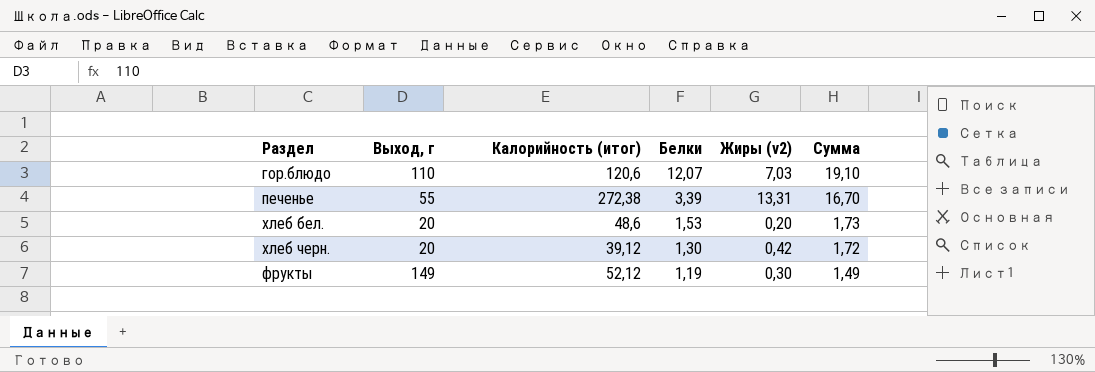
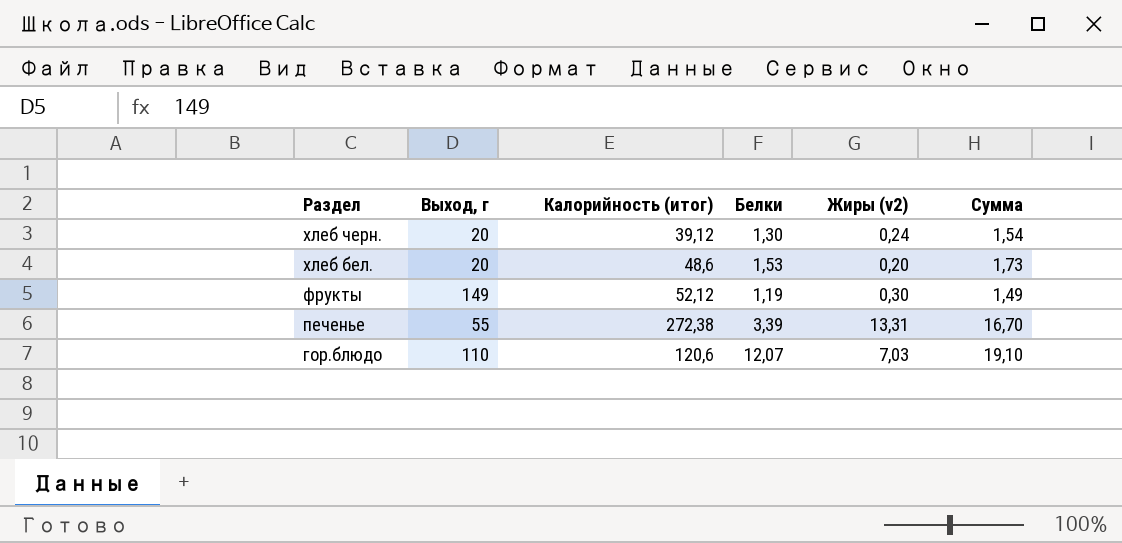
row order: Белки descending -> Раздел descending
хлеб черн. | Жиры (v2): 0,42 -> 0,24
хлеб черн. | Сумма: 1,72 -> 1,54

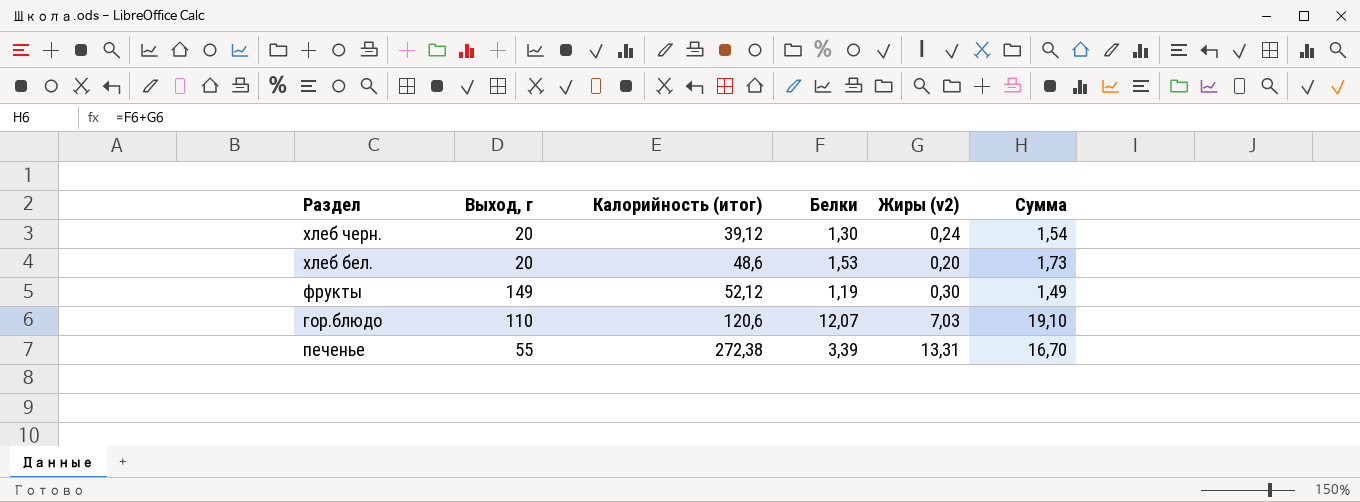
row order: Раздел descending -> Калорийность (итог) ascending

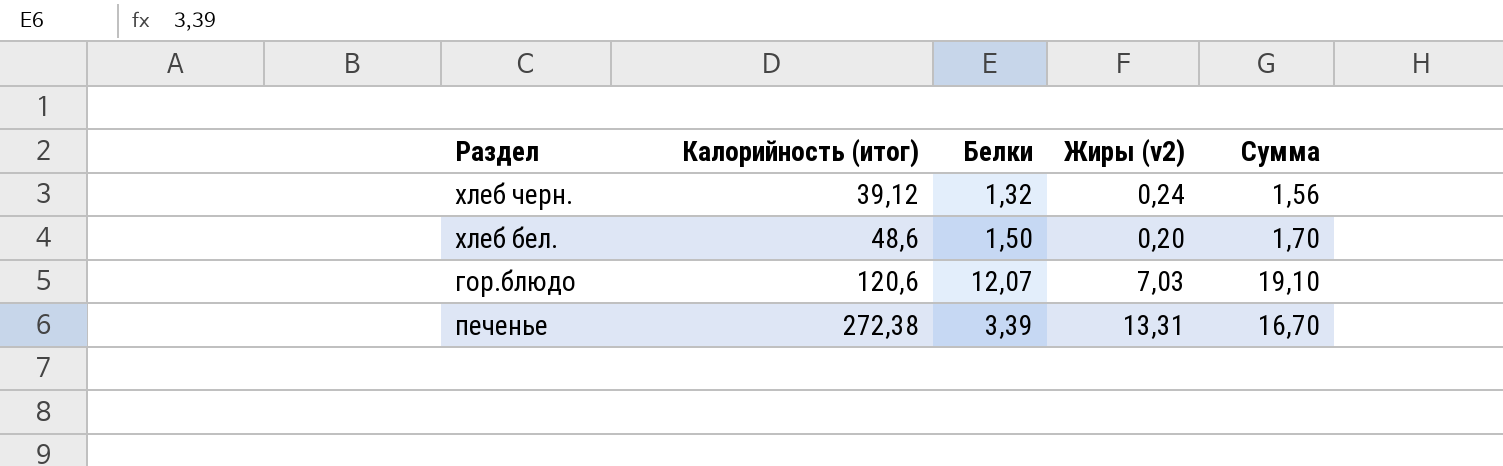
column Выход, г | position: 2 -> none
row фрукты: 149 | 52,12 | 1,19 | 0,30 | 1,49 -> none
хлеб черн. | Белки: 1,30 -> 1,32
хлеб черн. | Сумма: 1,54 -> 1,56
хлеб бел. | Белки: 1,53 -> 1,50
хлеб бел. | Сумма: 1,73 -> 1,70

